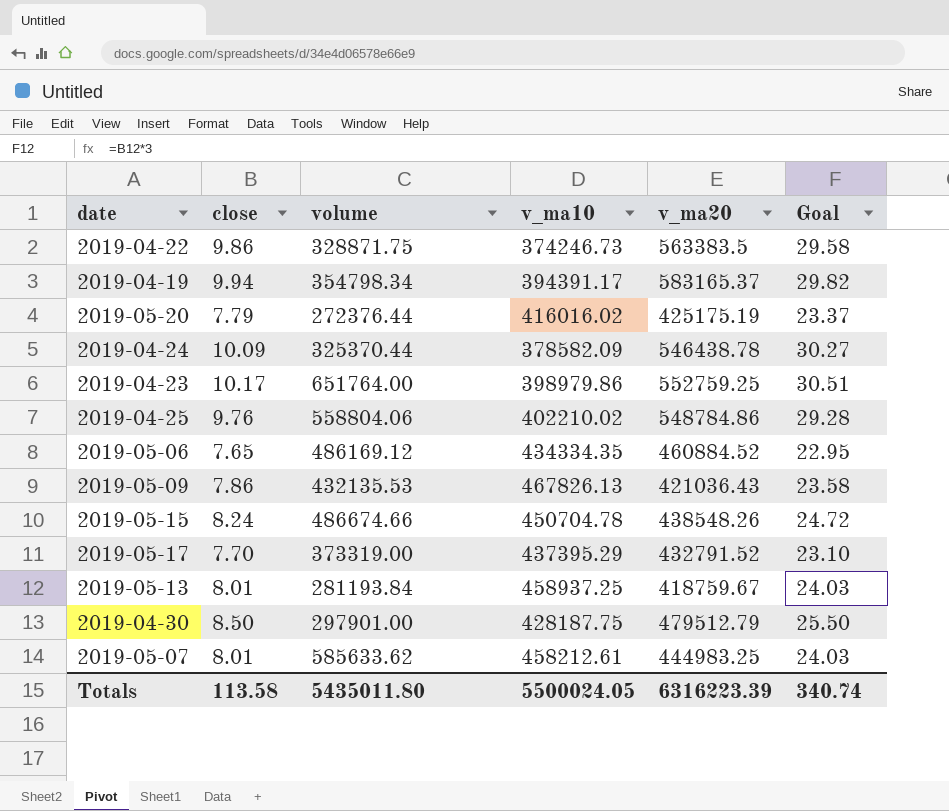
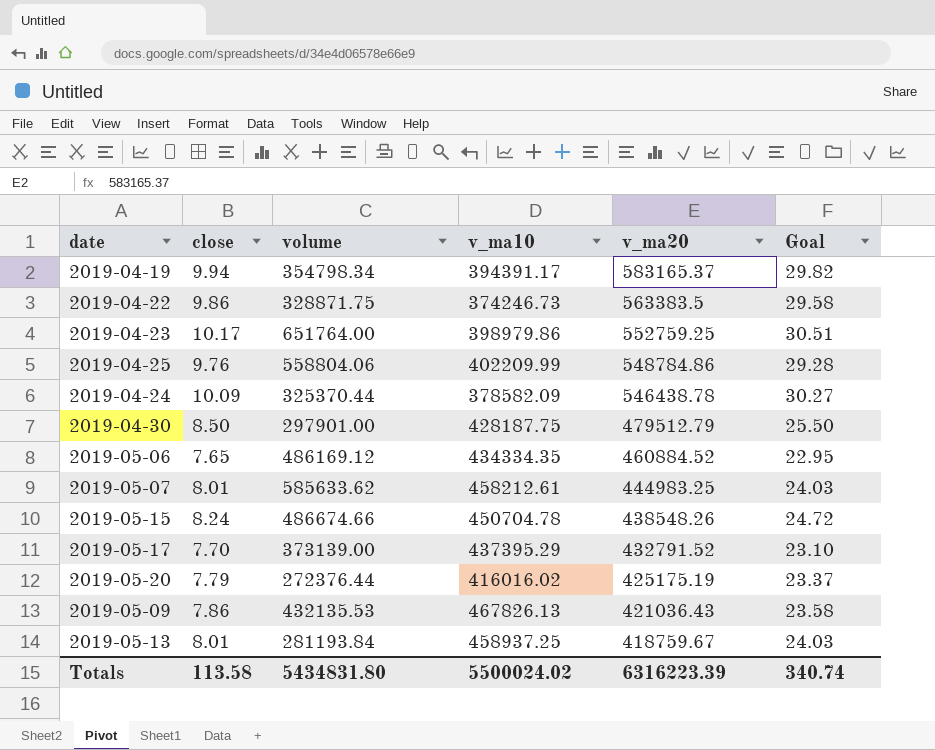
row order: none -> v_ma20 descending
2019-04-25 | v_ma10: 402210.02 -> 402209.99
2019-05-17 | volume: 373319.00 -> 373139.00
Totals | volume: 5435011.80 -> 5434831.80
Totals | v_ma10: 5500024.05 -> 5500024.02

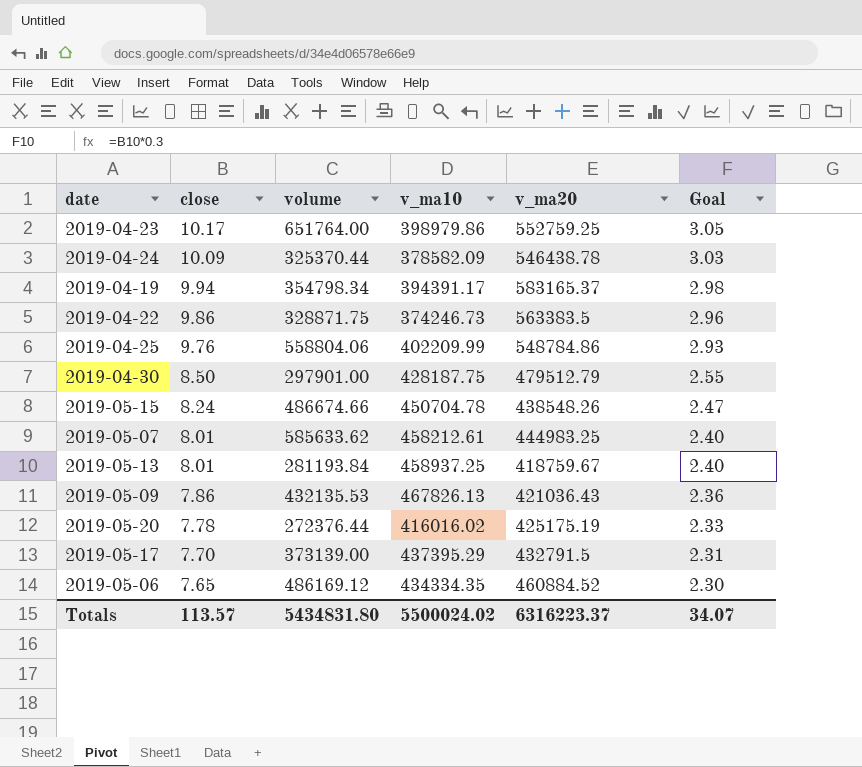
row order: v_ma20 descending -> close descending
column Goal | formula: [close] * 3 -> [close] * 0.3
2019-05-20 | close: 7.79 -> 7.78
2019-05-17 | v_ma20: 432791.52 -> 432791.5
Totals | close: 113.58 -> 113.57
Totals | v_ma20: 6316223.39 -> 6316223.37
Totals | Goal: 340.74 -> 34.07

